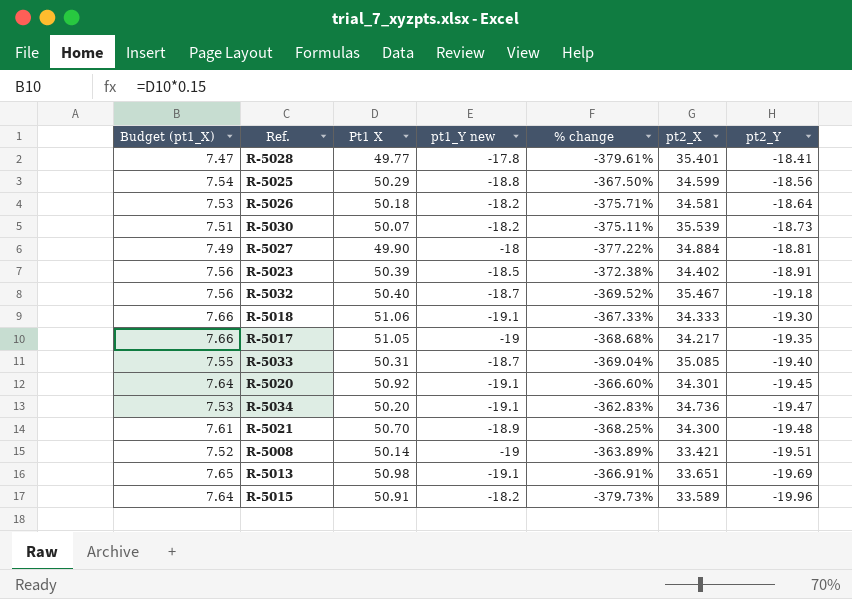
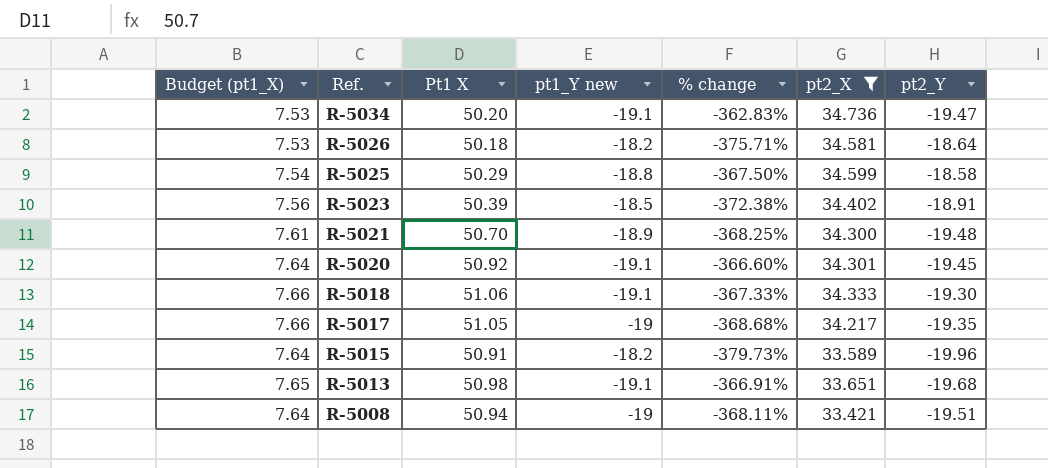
filter: none -> pt2_X <= 34.736
row order: pt2_Y descending -> Ref. descending
R-5025 | pt2_Y: -18.56 -> -18.58
R-5013 | pt2_Y: -19.69 -> -19.68
R-5008 | Budget (pt1_X): 7.52 -> 7.64
R-5008 | Pt1 X: 50.14 -> 50.94
R-5008 | % change: -363.89% -> -368.11%

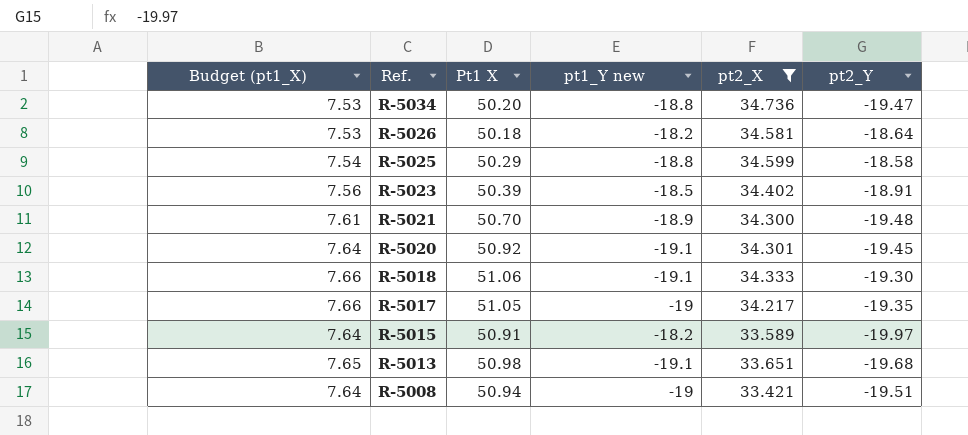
column % change | formula: ([Pt1 X] - [pt1_Y new]) / [pt1_Y new] -> none
R-5034 | pt1_Y new: -19.1 -> -18.8
R-5015 | pt2_Y: -19.96 -> -19.97

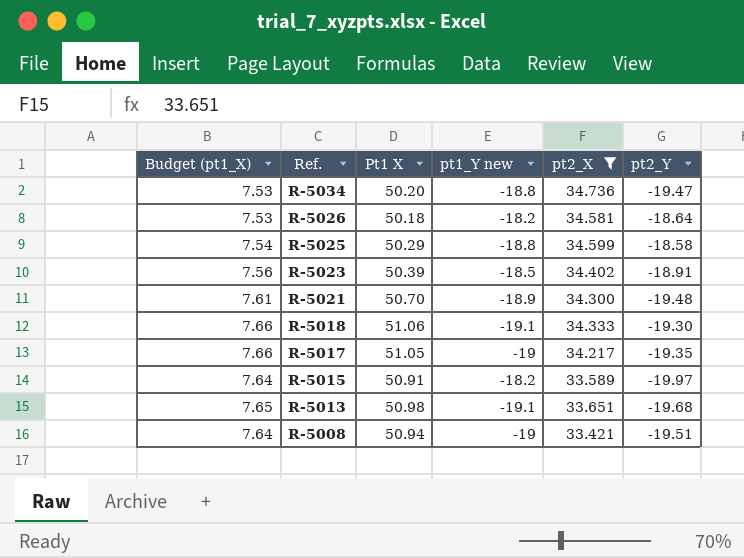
row R-5020: 7.64 | 50.92 | -19.1 | 34.301 | -19.45 -> none

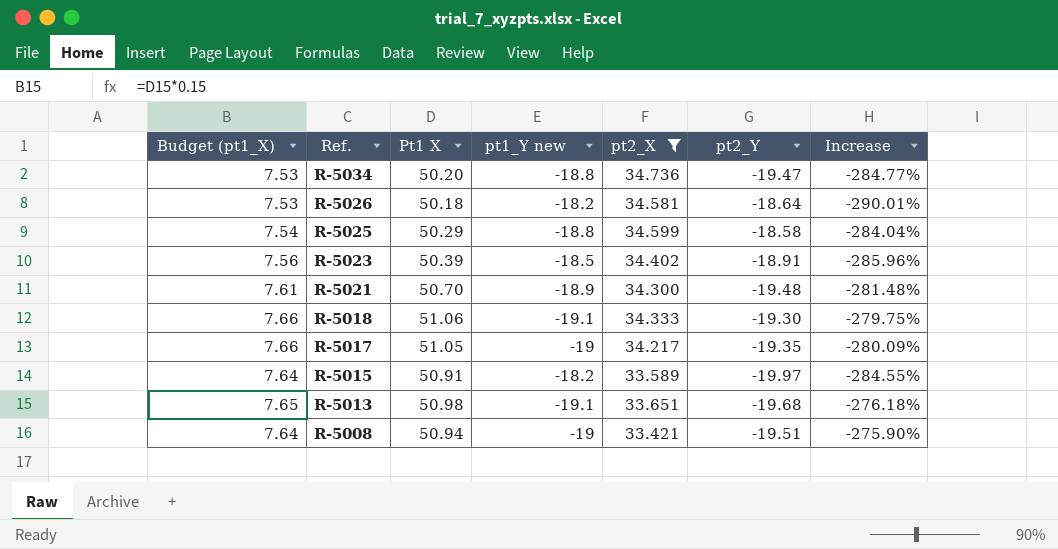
column Increase | formula: none -> ([pt2_X] - [pt1_Y new]) / [pt1_Y new]

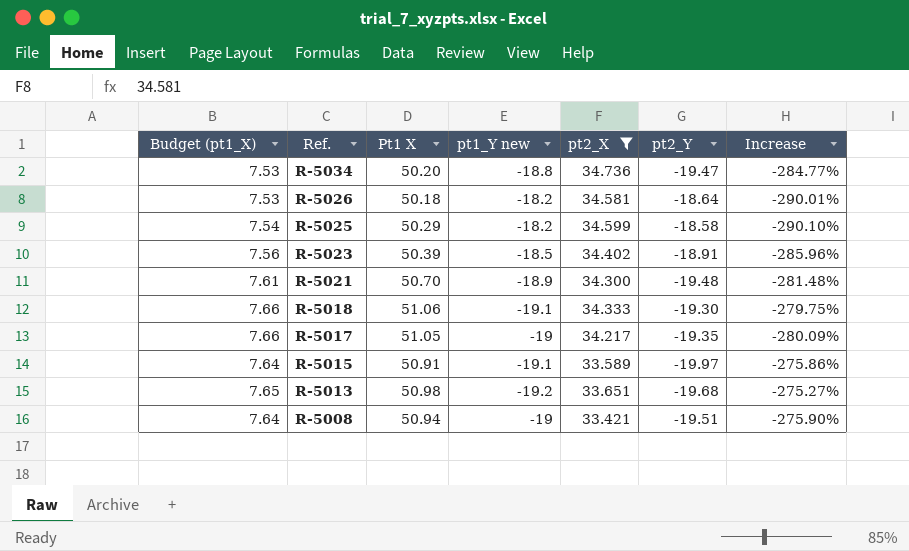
R-5025 | pt1_Y new: -18.8 -> -18.2
R-5025 | Increase: -284.04% -> -290.10%
R-5015 | pt1_Y new: -18.2 -> -19.1
R-5015 | Increase: -284.55% -> -275.86%
R-5013 | pt1_Y new: -19.1 -> -19.2
R-5013 | Increase: -276.18% -> -275.27%

